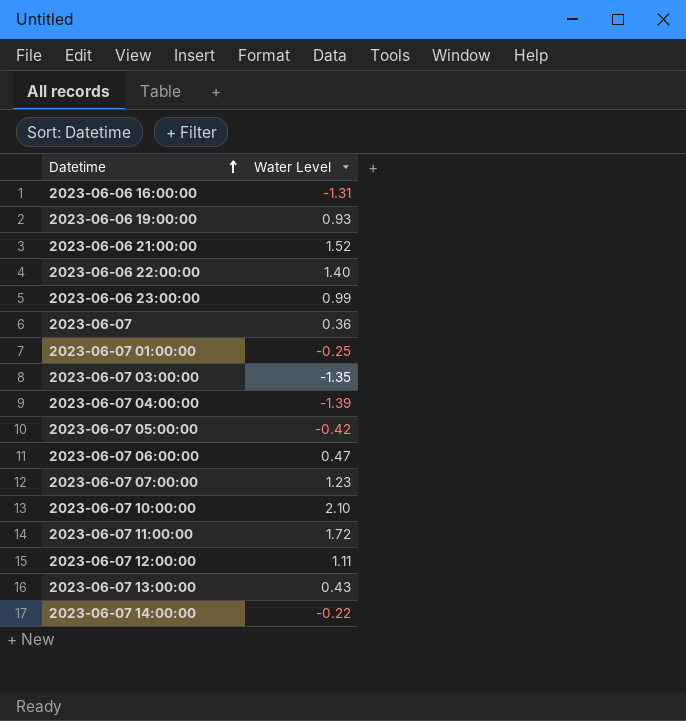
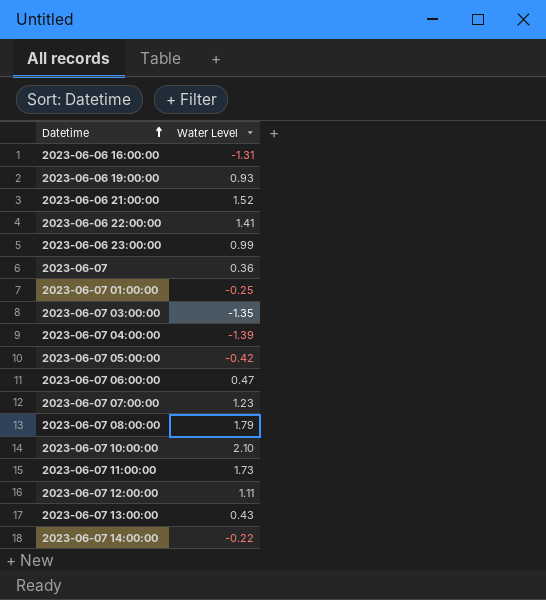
2023-06-06 22:00:00 | Water Level: 1.40 -> 1.41
row 2023-06-07 08:00:00: none -> 1.79
2023-06-07 11:00:00 | Water Level: 1.72 -> 1.73

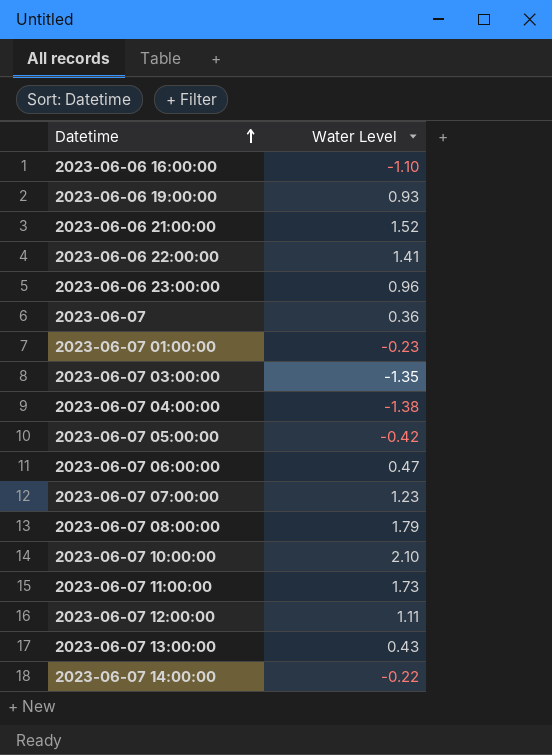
2023-06-06 16:00:00 | Water Level: -1.31 -> -1.10
2023-06-06 23:00:00 | Water Level: 0.99 -> 0.96
2023-06-07 01:00:00 | Water Level: -0.25 -> -0.23
2023-06-07 04:00:00 | Water Level: -1.39 -> -1.38

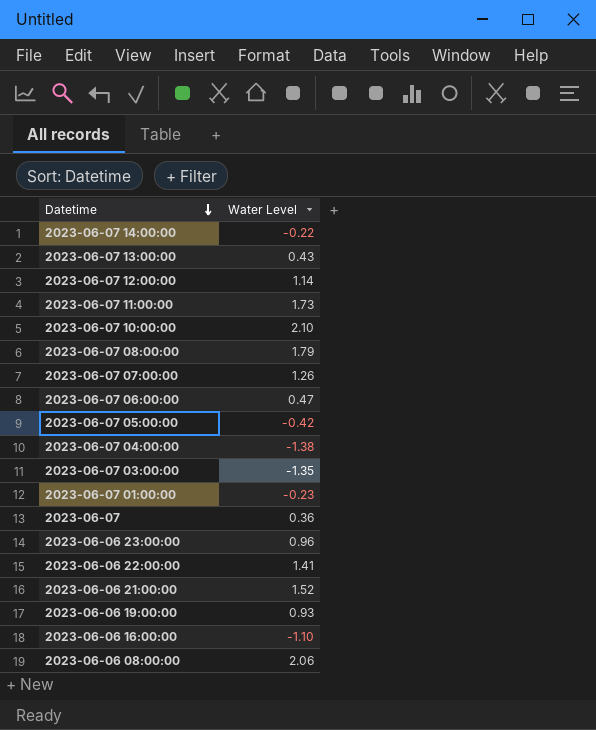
row order: Datetime ascending -> Datetime descending
2023-06-07 12:00:00 | Water Level: 1.11 -> 1.14
2023-06-07 07:00:00 | Water Level: 1.23 -> 1.26
row 2023-06-06 08:00:00: none -> 2.06

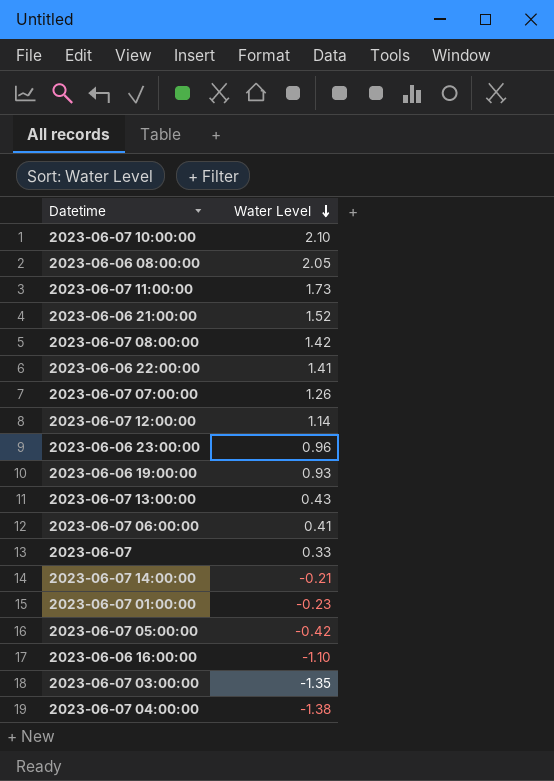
row order: Datetime descending -> Water Level descending
2023-06-06 08:00:00 | Water Level: 2.06 -> 2.05
2023-06-07 08:00:00 | Water Level: 1.79 -> 1.42
2023-06-07 06:00:00 | Water Level: 0.47 -> 0.41
2023-06-07 | Water Level: 0.36 -> 0.33
2023-06-07 14:00:00 | Water Level: -0.22 -> -0.21

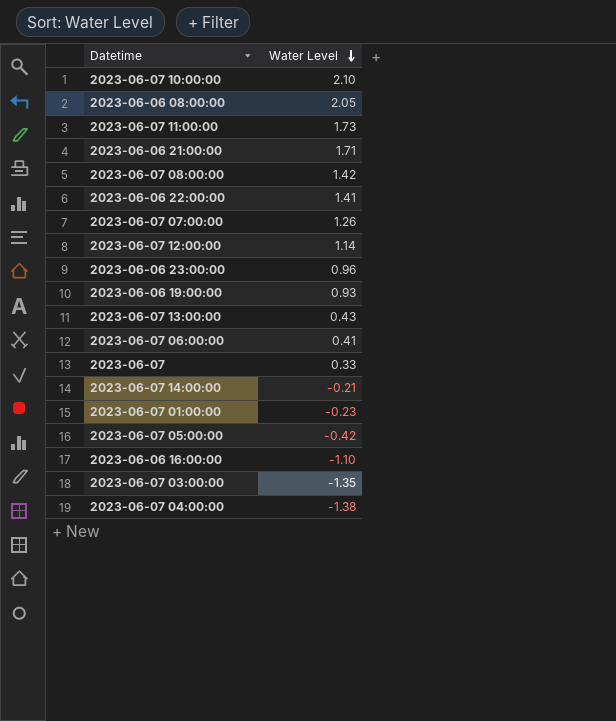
2023-06-06 21:00:00 | Water Level: 1.52 -> 1.71

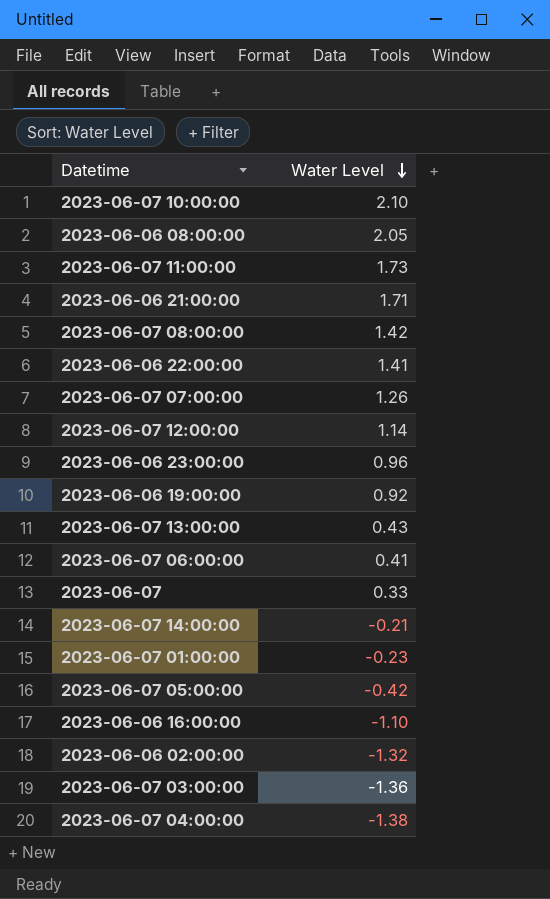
2023-06-06 19:00:00 | Water Level: 0.93 -> 0.92
row 2023-06-06 02:00:00: none -> -1.32
2023-06-07 03:00:00 | Water Level: -1.35 -> -1.36

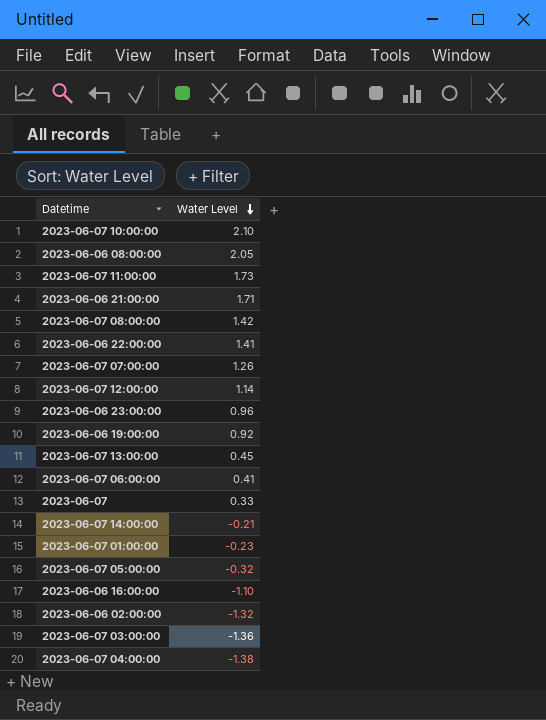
2023-06-07 13:00:00 | Water Level: 0.43 -> 0.45
2023-06-07 05:00:00 | Water Level: -0.42 -> -0.32

